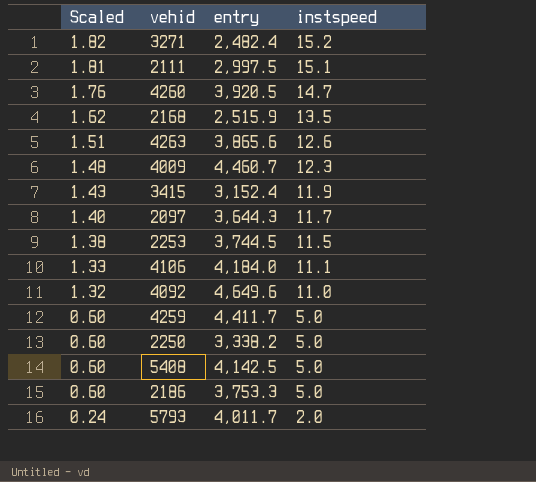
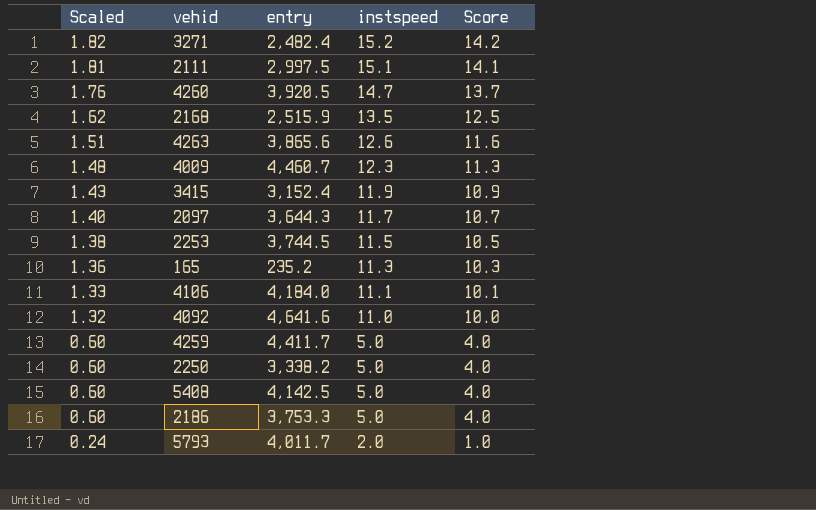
column Score | formula: none -> [instspeed] - 1
row 165: none -> 1.36 | 235.2 | 11.3 | 10.3
4092 | entry: 4,649.6 -> 4,641.6

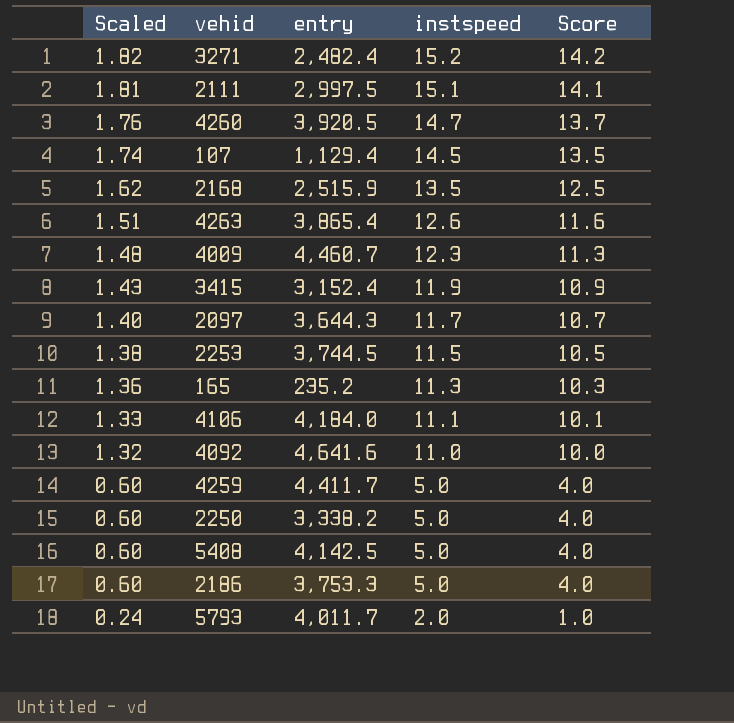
row 107: none -> 1.74 | 1,129.4 | 14.5 | 13.5
4263 | entry: 3,865.6 -> 3,865.4

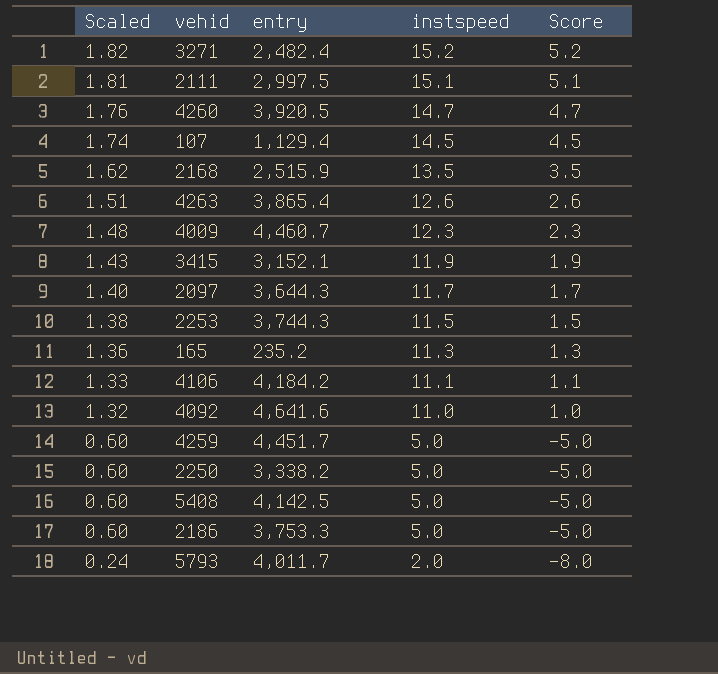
column Score | formula: [instspeed] - 1 -> [instspeed] - 10
3415 | entry: 3,152.4 -> 3,152.1
2253 | entry: 3,744.5 -> 3,744.3
4106 | entry: 4,184.0 -> 4,184.2
4259 | entry: 4,411.7 -> 4,451.7

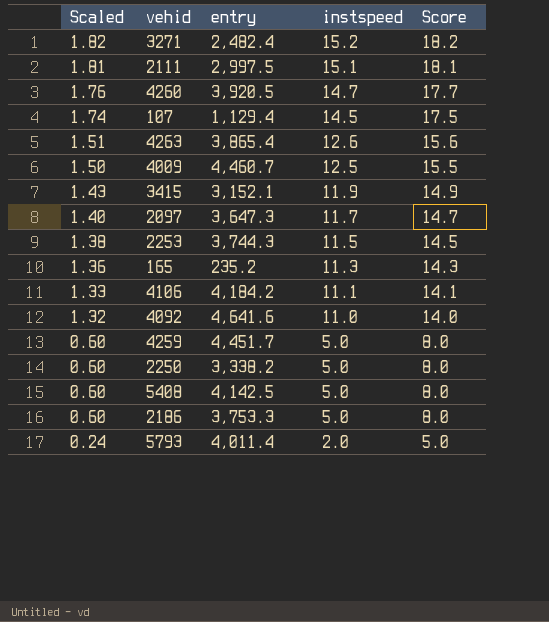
column Score | formula: [instspeed] - 10 -> [instspeed] + 3
row 2168: 1.62 | 2,515.9 | 13.5 | 3.5 -> none
4009 | Scaled: 1.48 -> 1.50
4009 | instspeed: 12.3 -> 12.5
2097 | entry: 3,644.3 -> 3,647.3
5793 | entry: 4,011.7 -> 4,011.4

